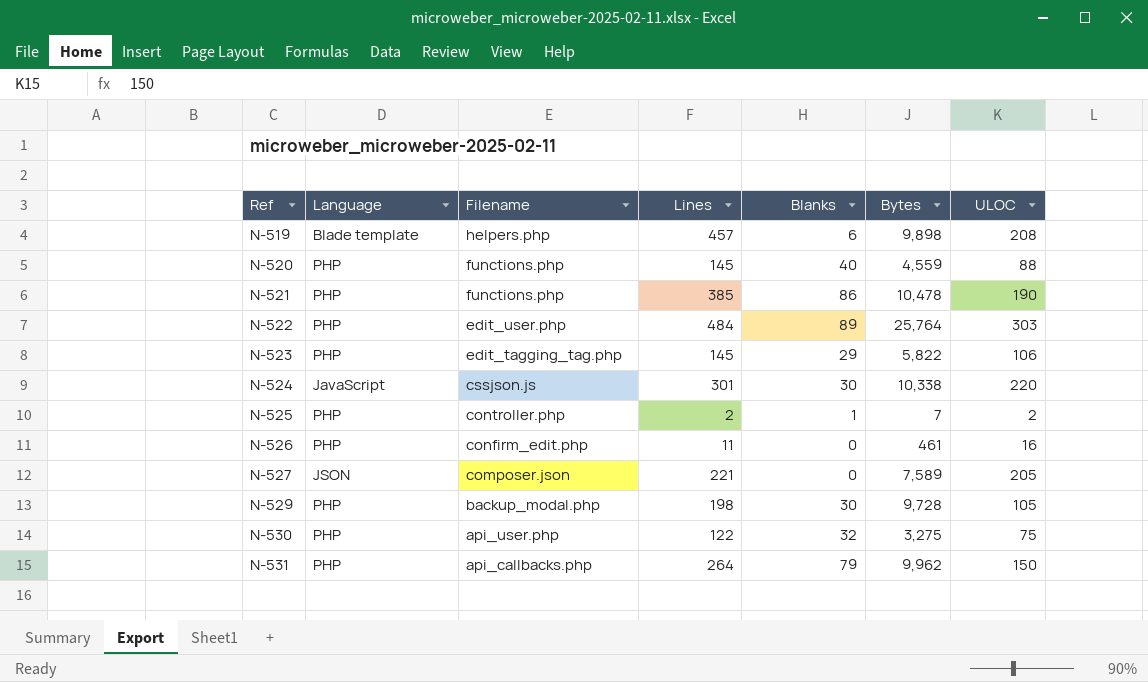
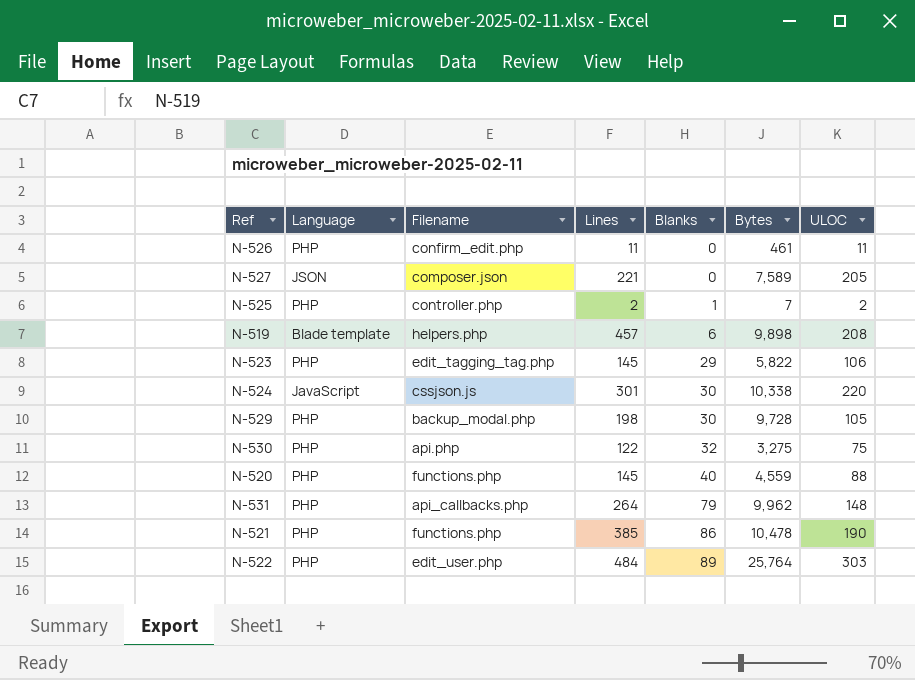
row order: Ref ascending -> Blanks ascending
N-526 | ULOC: 16 -> 11
N-530 | Filename: api_user.php -> api.php
N-531 | ULOC: 150 -> 148

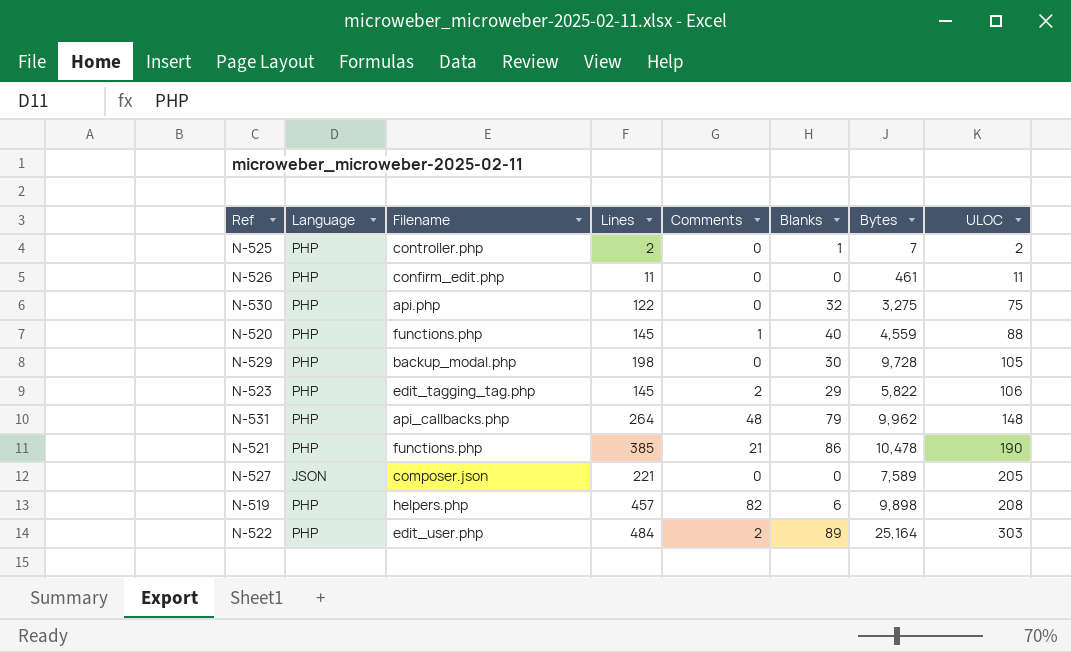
row order: Blanks ascending -> ULOC ascending
column Comments | position: none -> 5
row N-524: JavaScript | cssjson.js | 301 | 30 | 10,338 | 220 -> none
N-519 | Language: Blade template -> PHP
N-522 | Bytes: 25,764 -> 25,164

